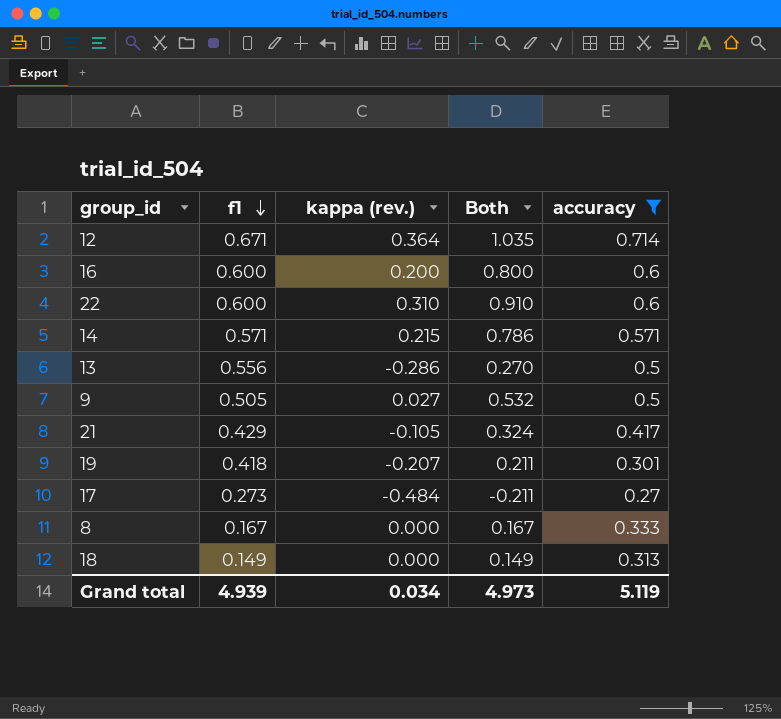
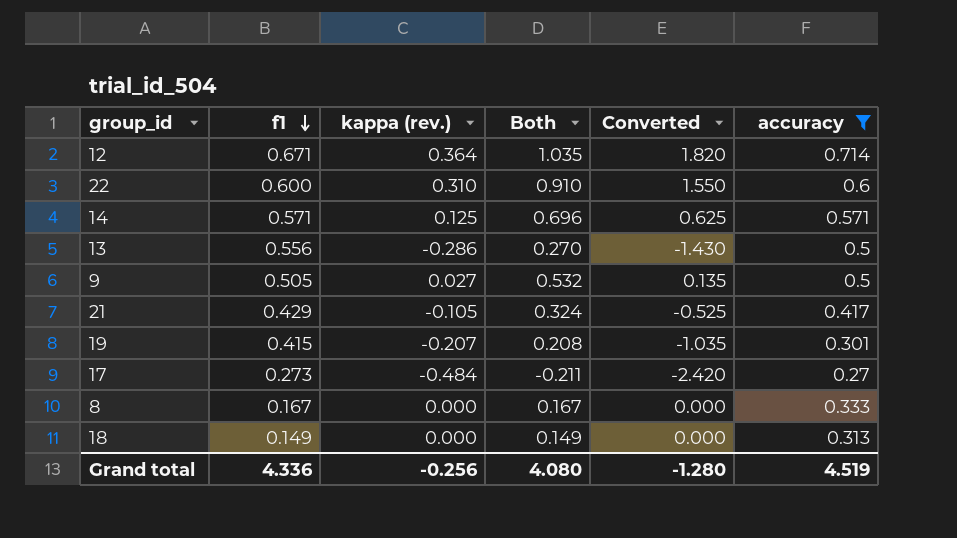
column Converted | formula: none -> [kappa (rev.)] * 5
row 16: 0.600 | 0.200 | 0.800 | 0.6 -> none
14 | kappa (rev.): 0.215 -> 0.125
14 | Both: 0.786 -> 0.696
19 | f1: 0.418 -> 0.415
19 | Both: 0.211 -> 0.208
Grand total | f1: 4.939 -> 4.336
Grand total | kappa (rev.): 0.034 -> -0.256
Grand total | Both: 4.973 -> 4.080
Grand total | accuracy: 5.119 -> 4.519

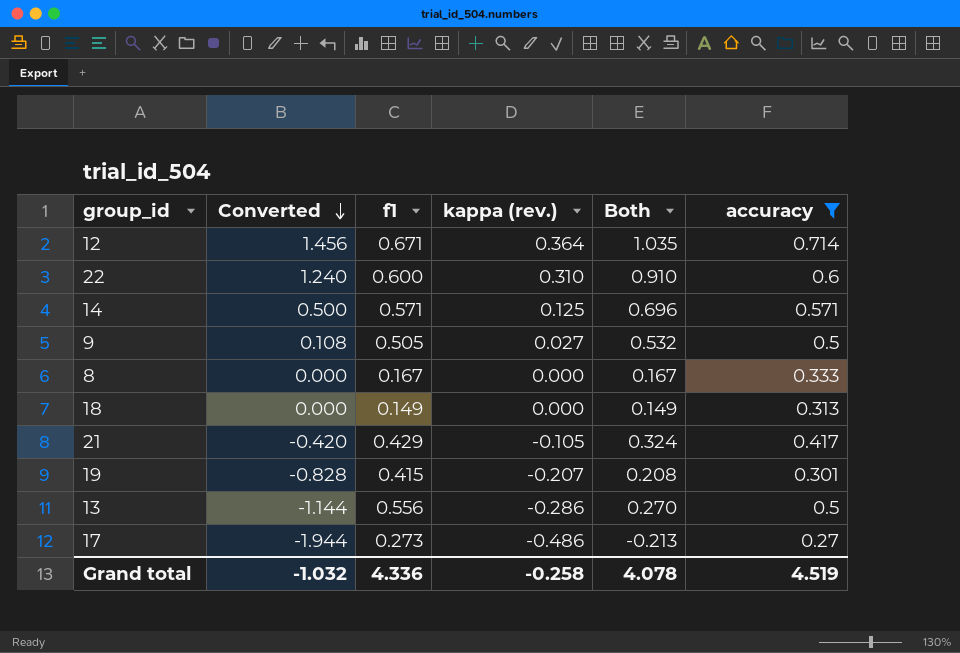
row order: f1 descending -> Converted descending
column Converted | formula: [kappa (rev.)] * 5 -> [kappa (rev.)] * 4
column Converted | position: 5 -> 2
17 | kappa (rev.): -0.484 -> -0.486
17 | Both: -0.211 -> -0.213
Grand total | Converted: -1.280 -> -1.032
Grand total | kappa (rev.): -0.256 -> -0.258
Grand total | Both: 4.080 -> 4.078

